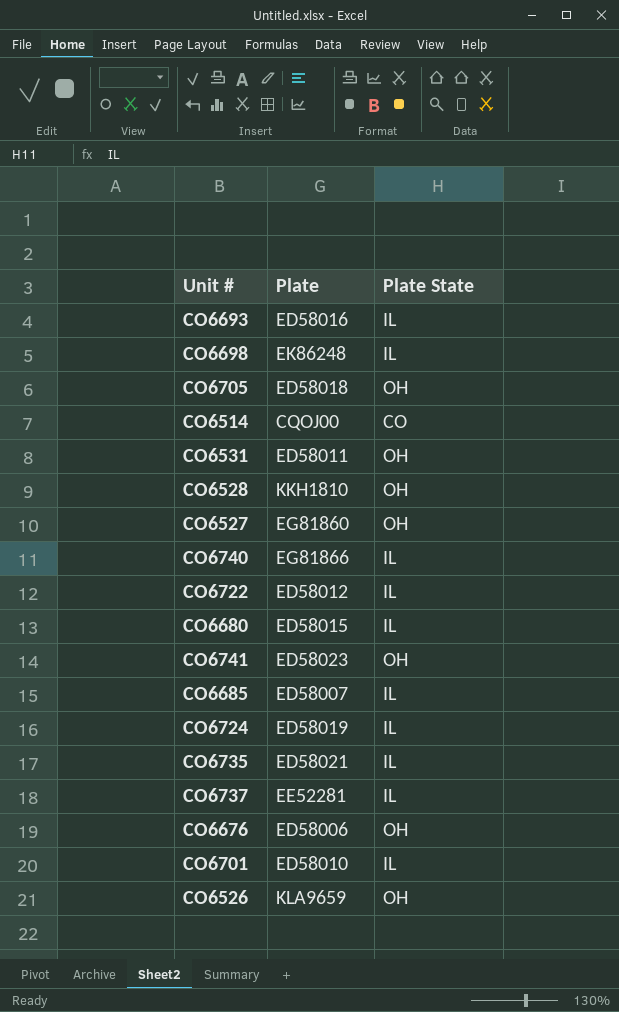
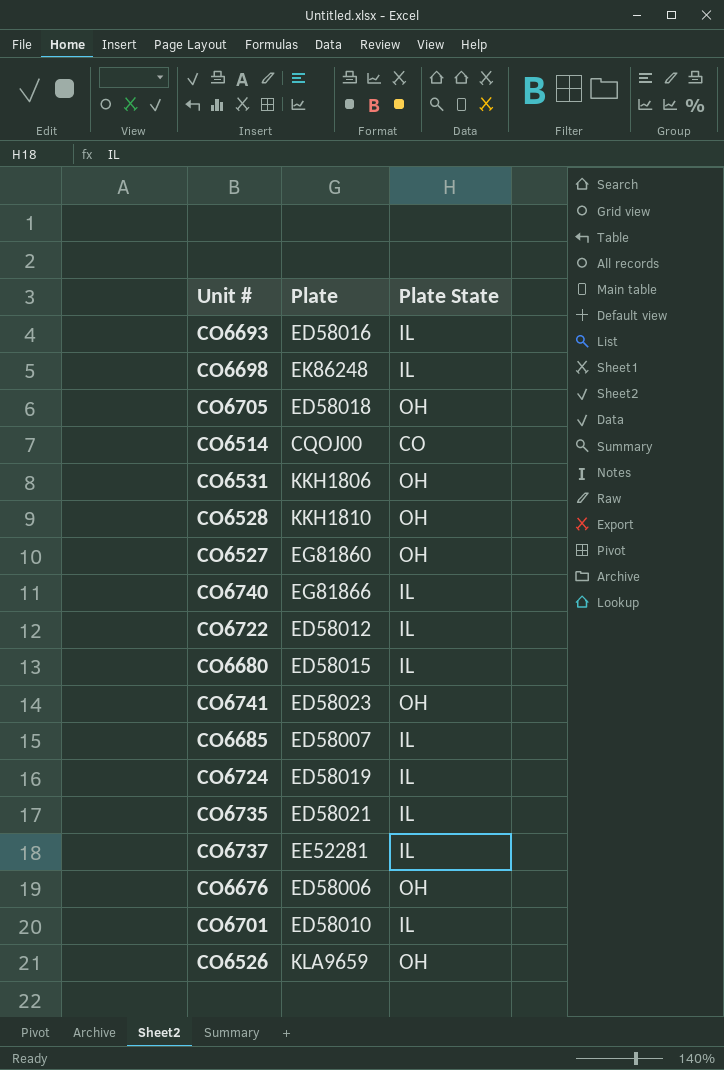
CO6531 | Plate: ED58011 -> KKH1806

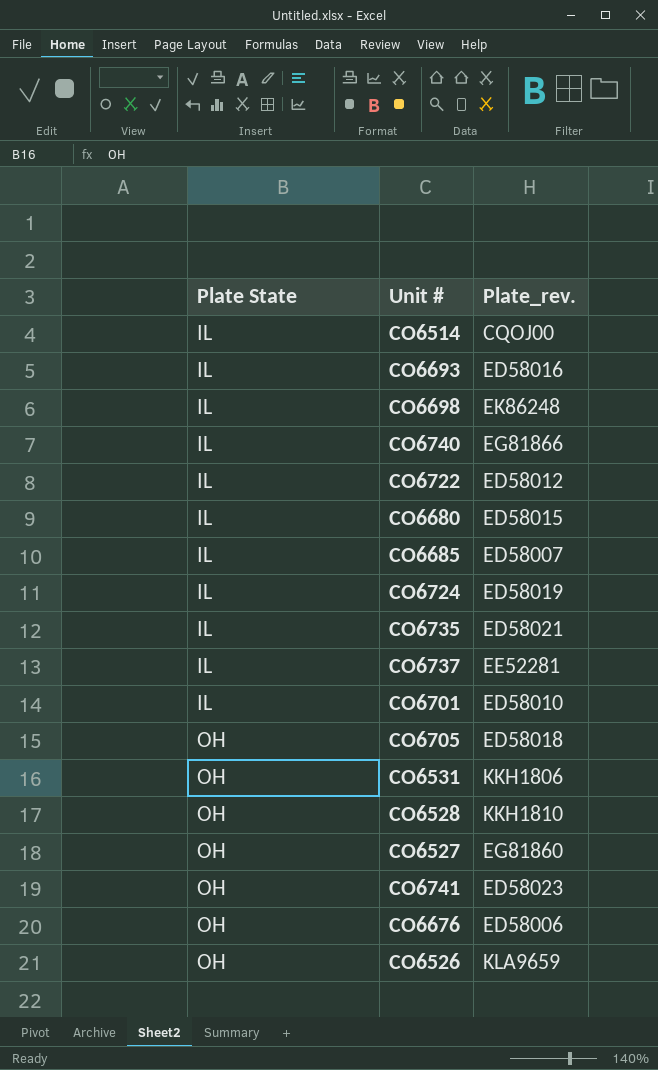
row order: none -> Plate State ascending
column Plate State | position: 3 -> 1
column name: Plate -> Plate_rev.
CO6514 | Plate State: CO -> IL

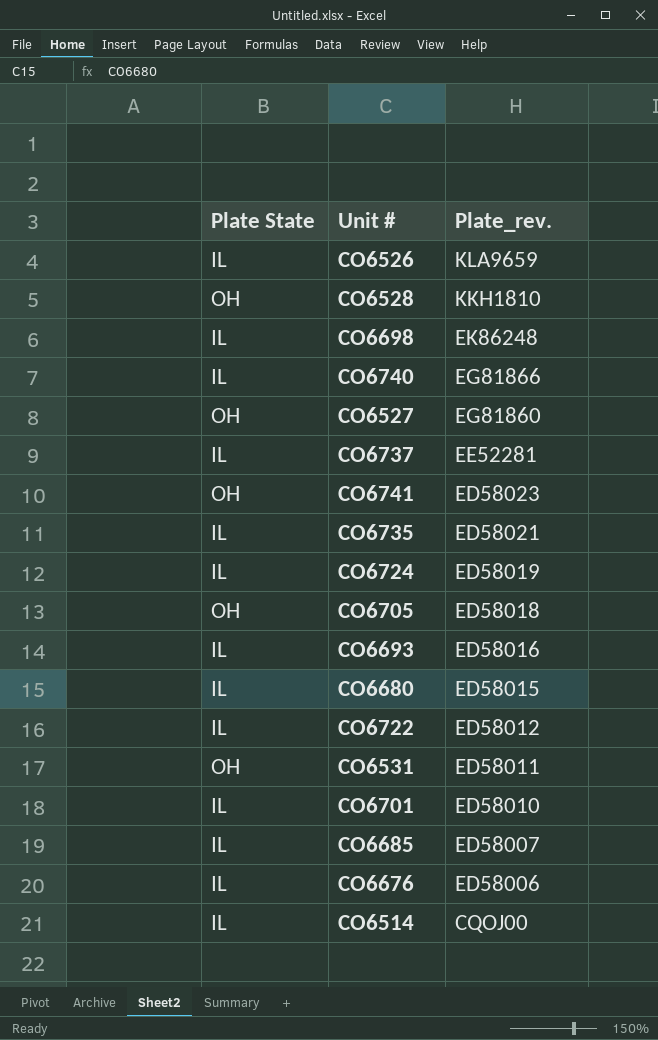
row order: Plate State ascending -> Plate_rev. descending
CO6526 | Plate State: OH -> IL
CO6531 | Plate_rev.: KKH1806 -> ED58011
CO6676 | Plate State: OH -> IL

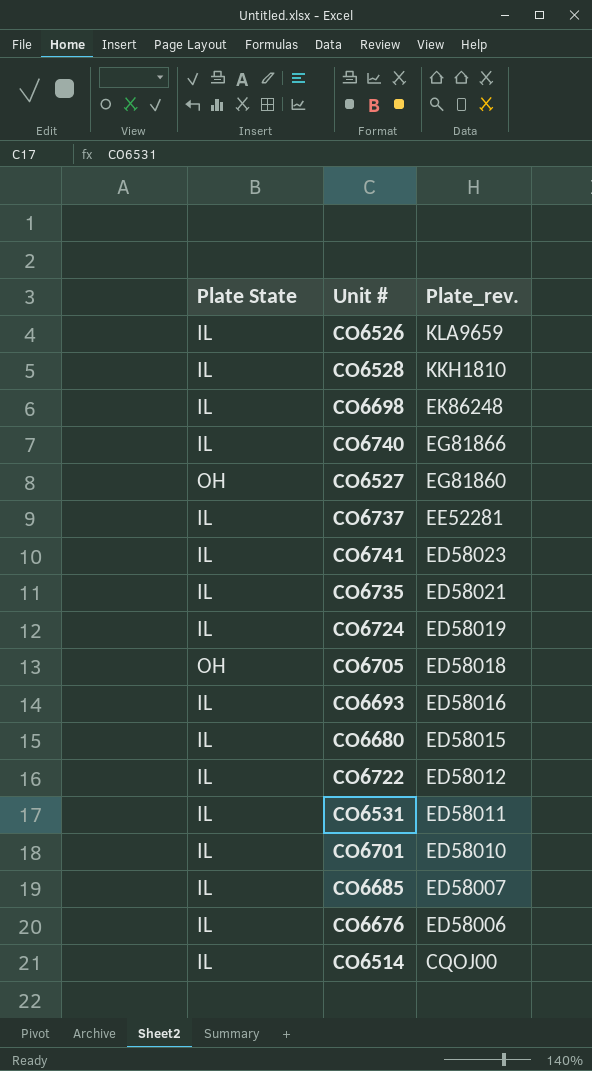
CO6528 | Plate State: OH -> IL
CO6741 | Plate State: OH -> IL
CO6531 | Plate State: OH -> IL

